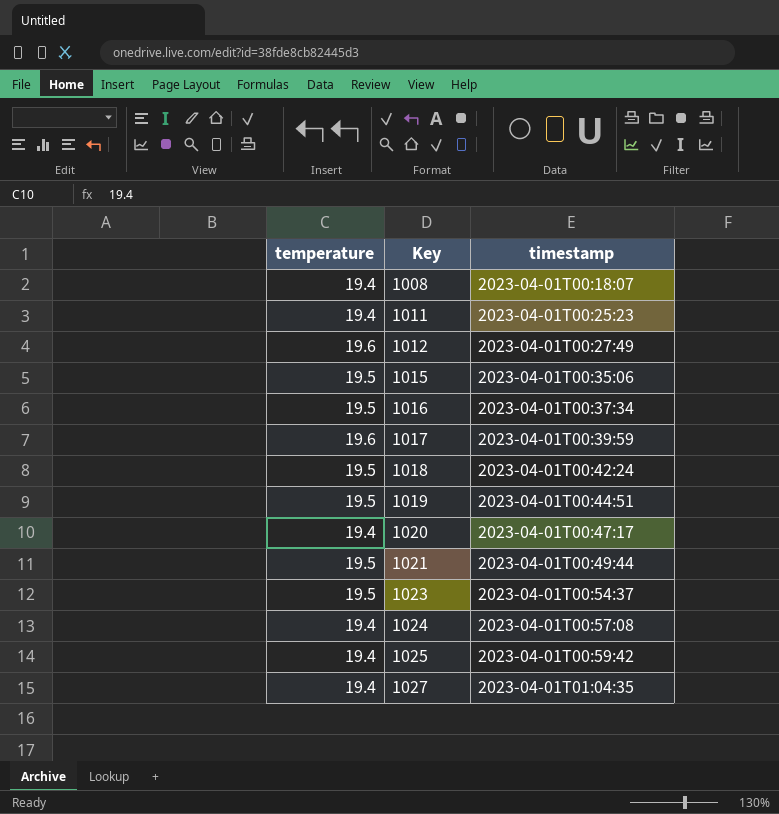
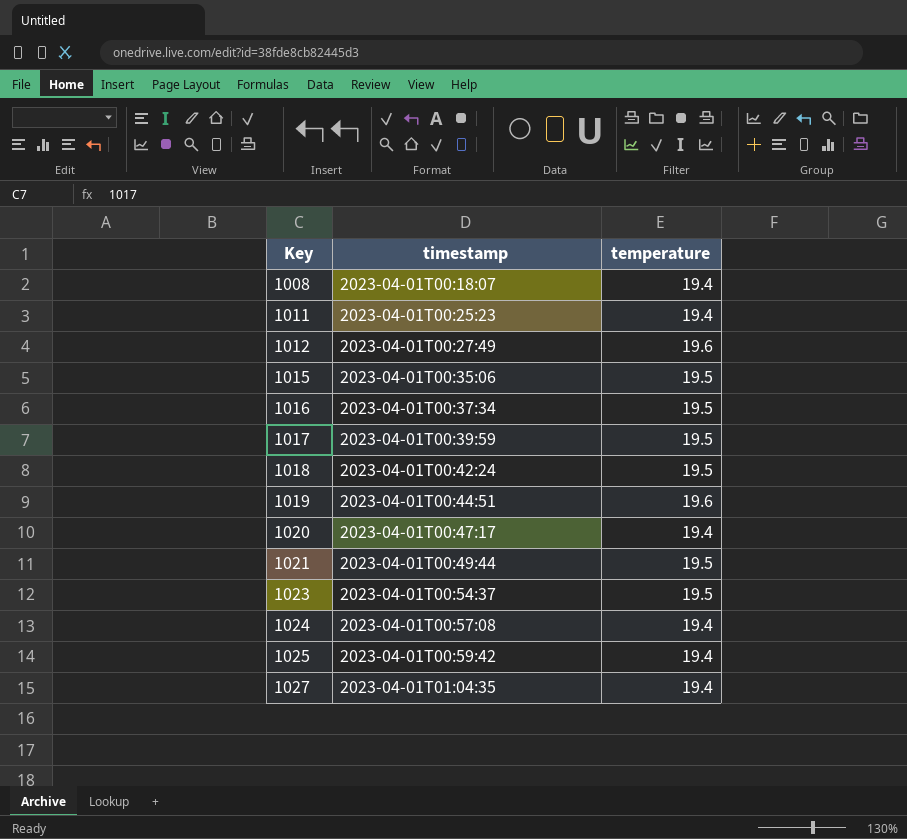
column temperature | position: 1 -> 3
1017 | temperature: 19.6 -> 19.5
1019 | temperature: 19.5 -> 19.6

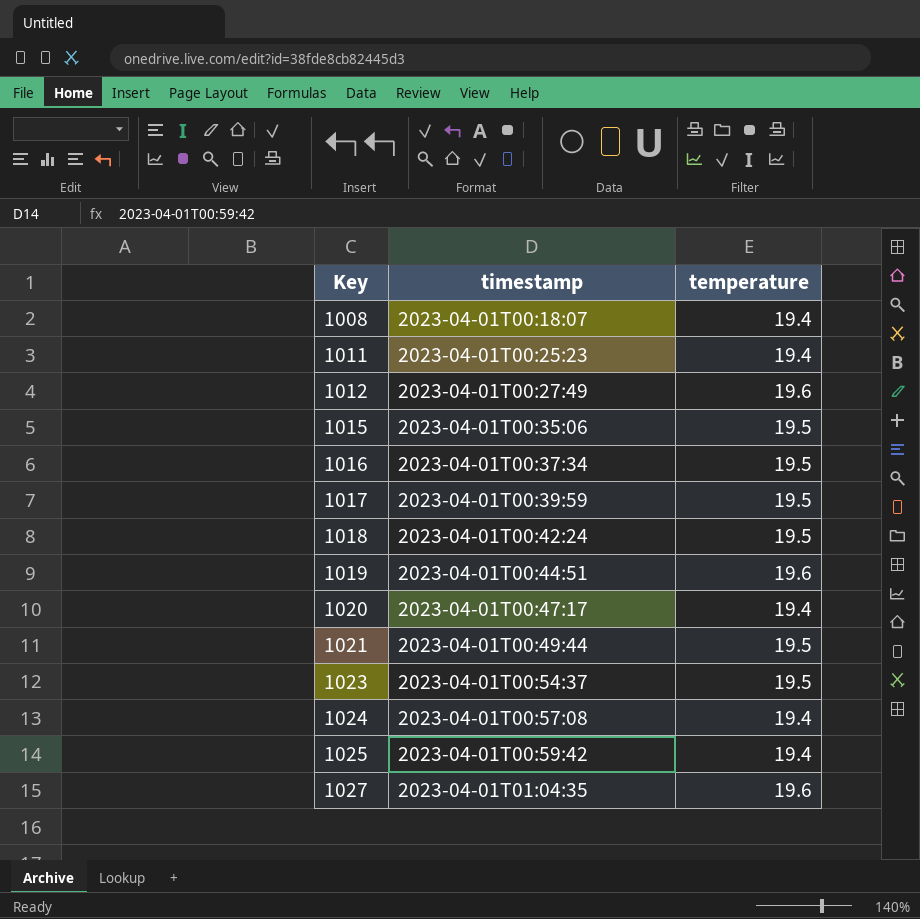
1027 | temperature: 19.4 -> 19.6

